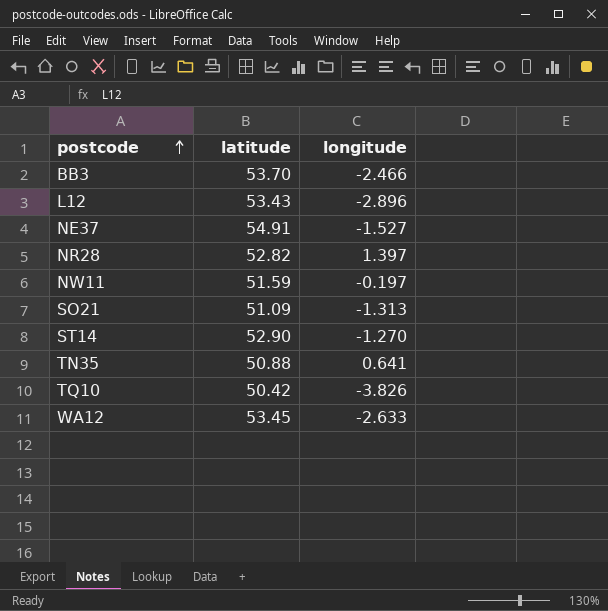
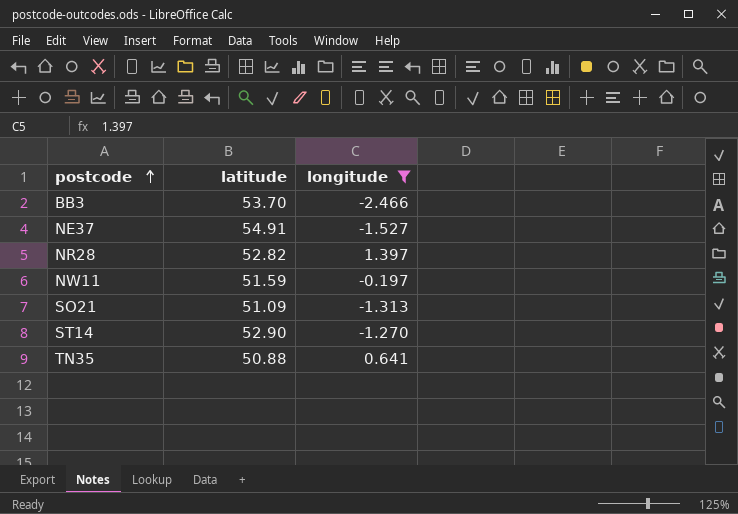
filter: none -> longitude >= -2.466

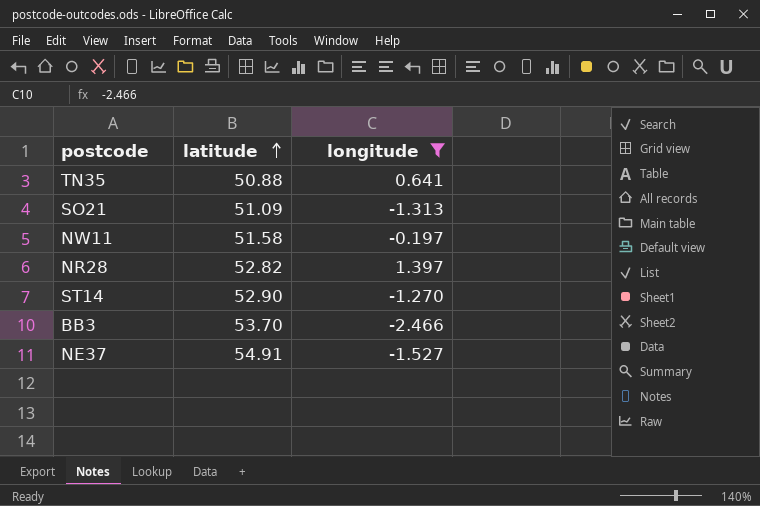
row order: postcode ascending -> latitude ascending
NW11 | latitude: 51.59 -> 51.58

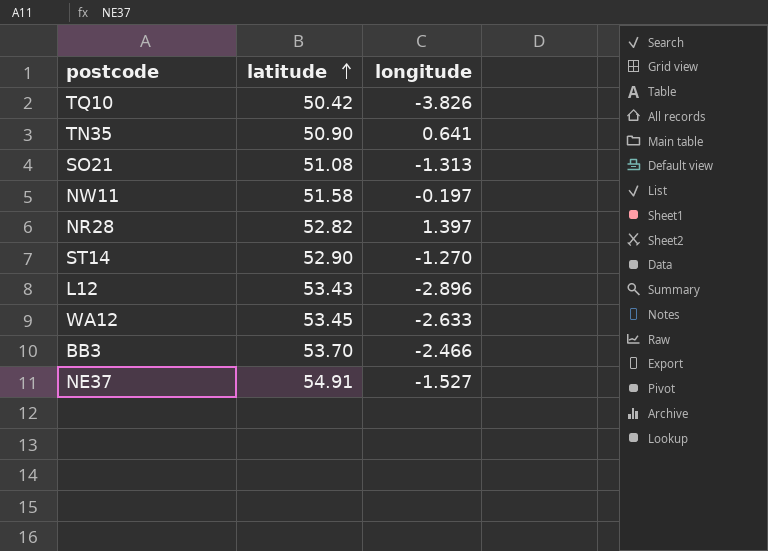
filter: longitude >= -2.466 -> none
TN35 | latitude: 50.88 -> 50.90
SO21 | latitude: 51.09 -> 51.08

